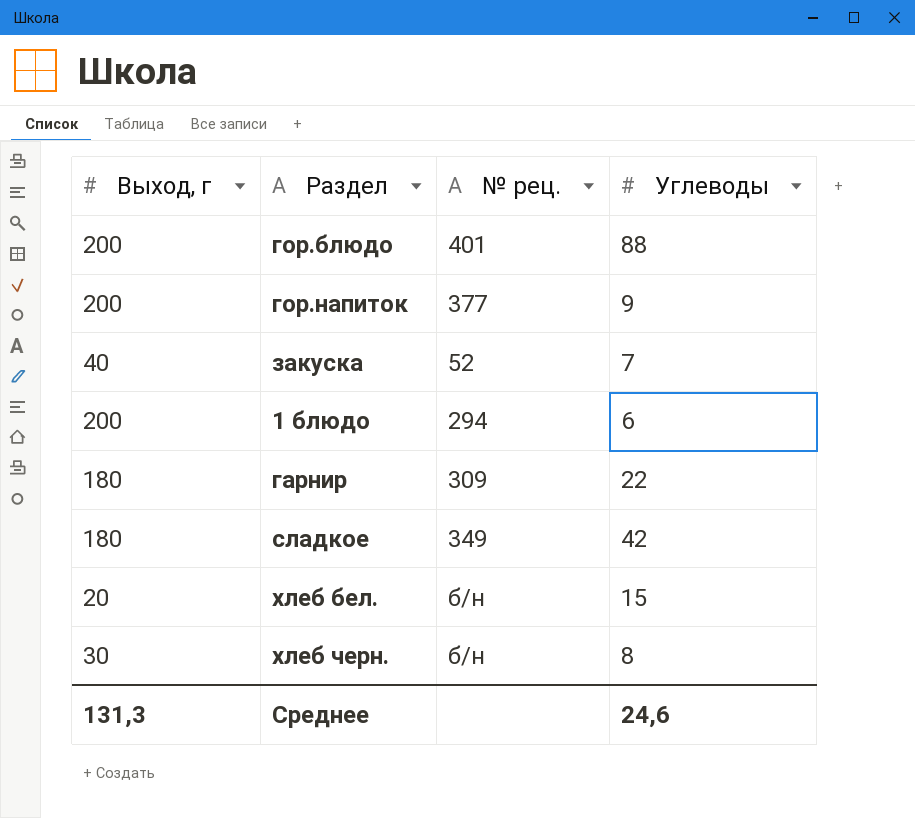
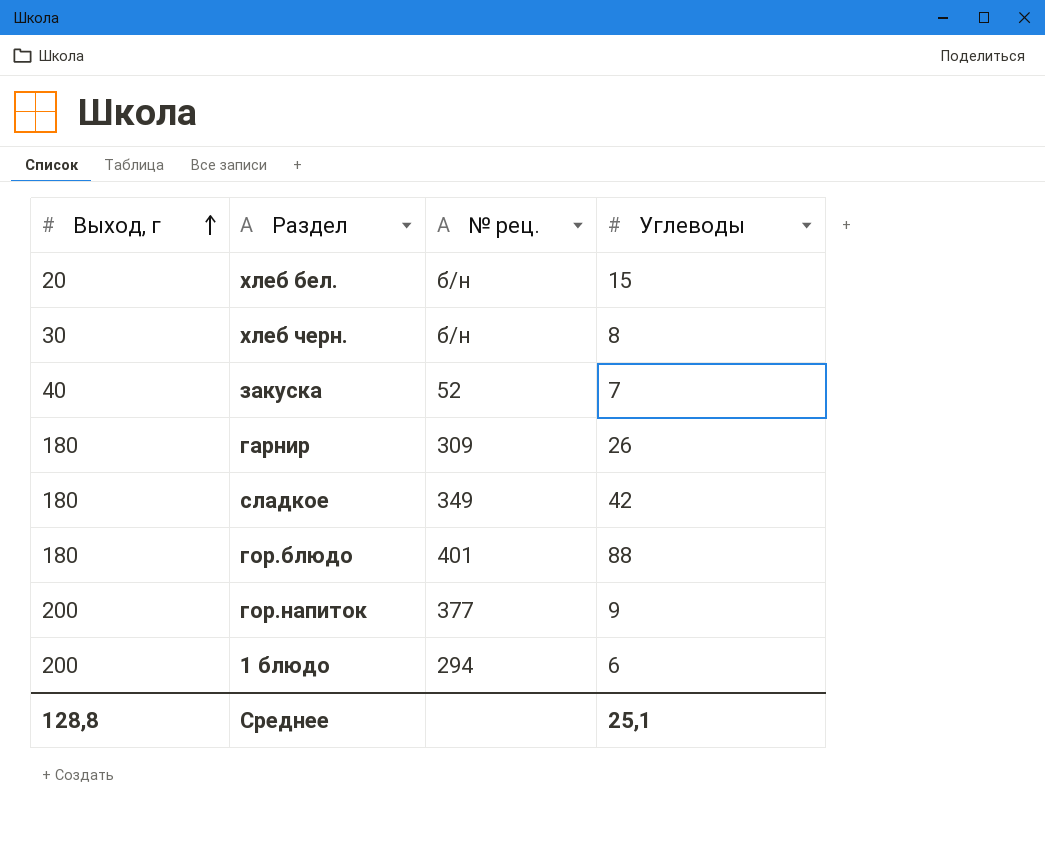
row order: none -> Выход, г ascending
гарнир | Углеводы: 22 -> 26
гор.блюдо | Выход, г: 200 -> 180
Среднее | Выход, г: 131,3 -> 128,8
Среднее | Углеводы: 24,6 -> 25,1

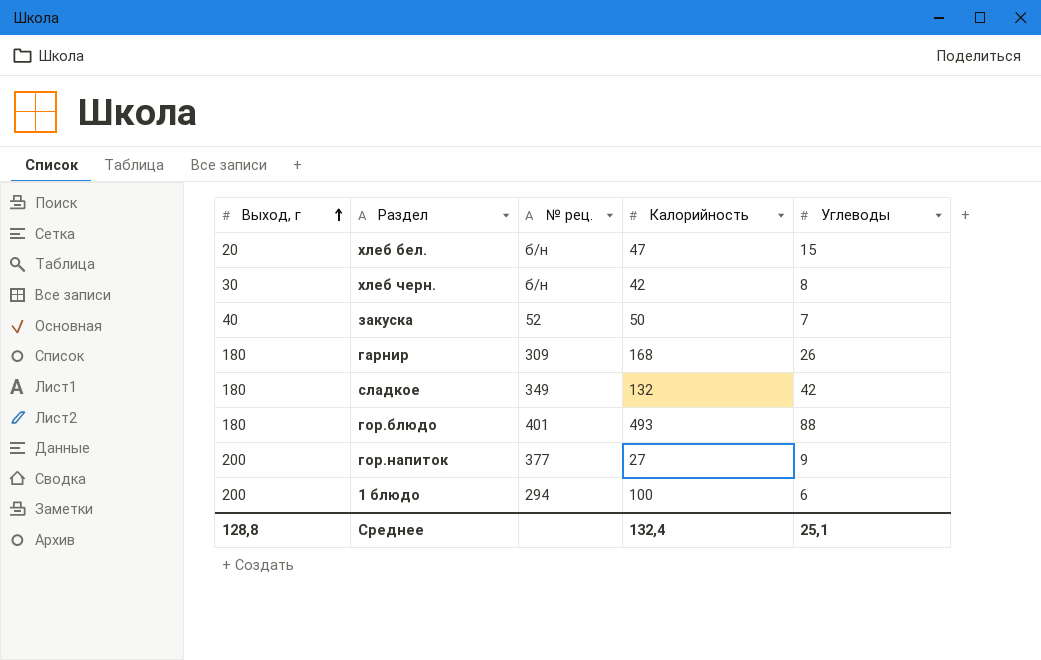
column Калорийность | position: none -> 4

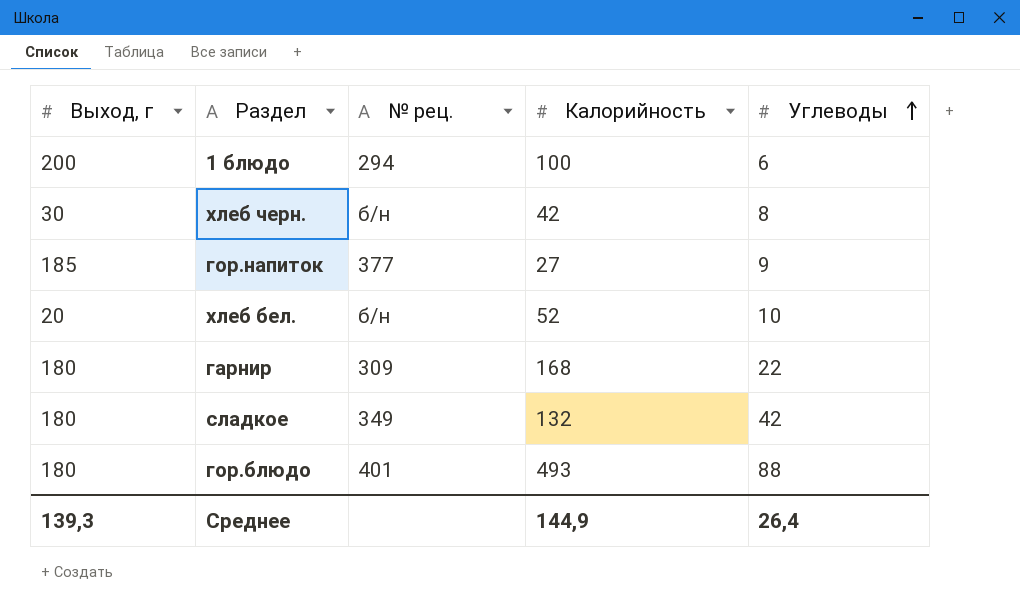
row order: Выход, г ascending -> Углеводы ascending
row закуска: 40 | 52 | 50 | 7 -> none
гор.напиток | Выход, г: 200 -> 185
хлеб бел. | Калорийность: 47 -> 52
хлеб бел. | Углеводы: 15 -> 10
гарнир | Углеводы: 26 -> 22
Среднее | Выход, г: 128,8 -> 139,3
Среднее | Калорийность: 132,4 -> 144,9
Среднее | Углеводы: 25,1 -> 26,4

